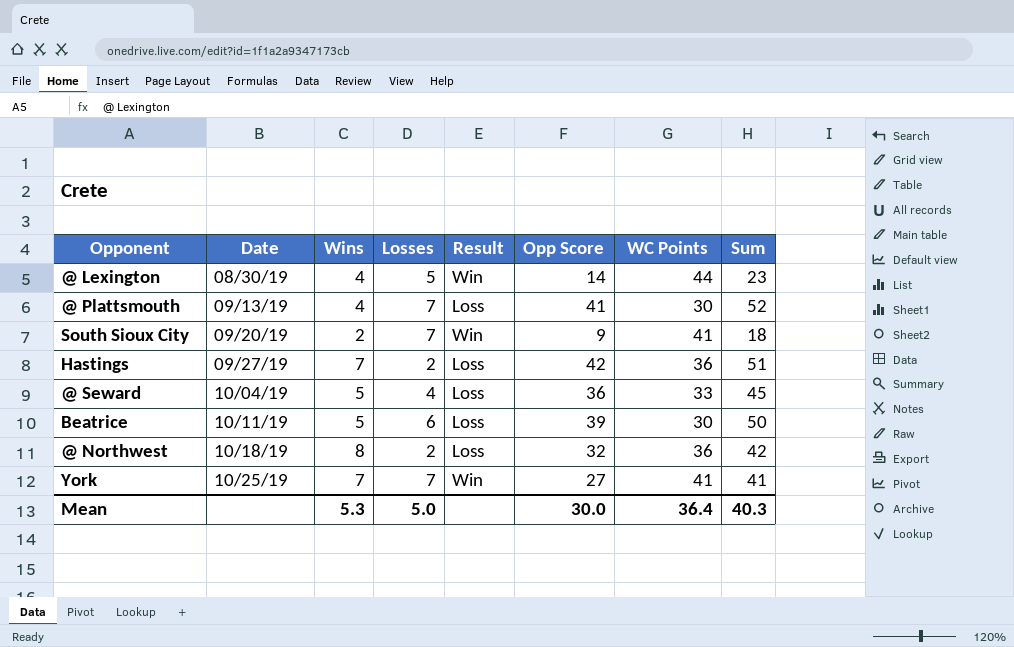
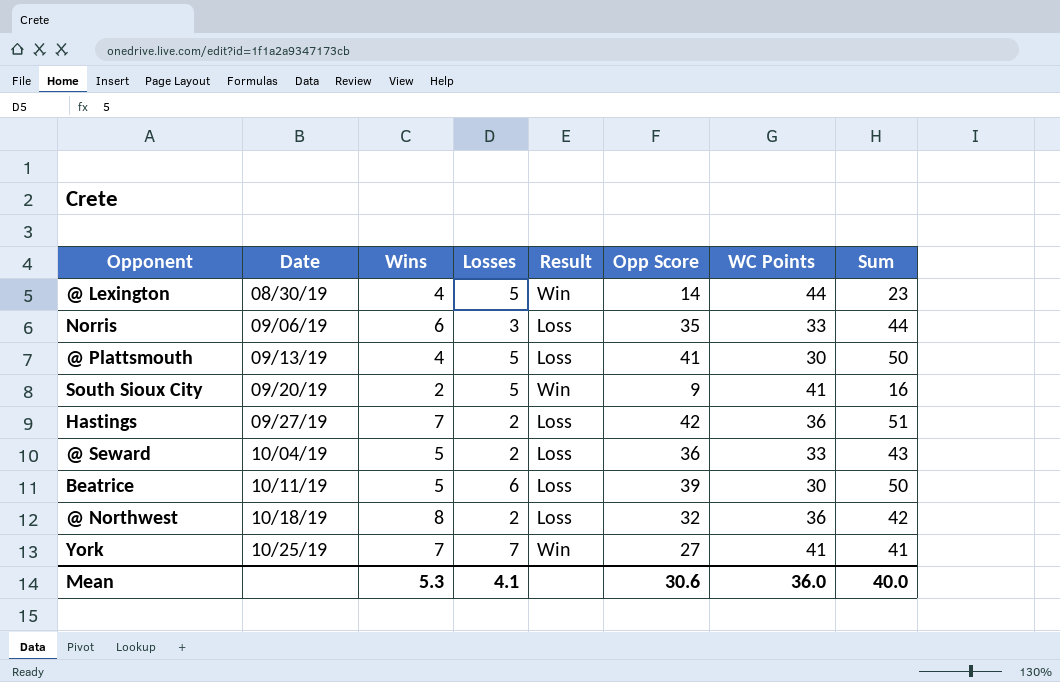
row Norris: none -> 09/06/19 | 6 | 3 | Loss | 35 | 33 | 44
@ Plattsmouth | Losses: 7 -> 5
@ Plattsmouth | Sum: 52 -> 50
South Sioux City | Losses: 7 -> 5
South Sioux City | Sum: 18 -> 16
@ Seward | Losses: 4 -> 2
@ Seward | Sum: 45 -> 43
Mean | Losses: 5.0 -> 4.1
Mean | Opp Score: 30.0 -> 30.6
Mean | WC Points: 36.4 -> 36.0
Mean | Sum: 40.3 -> 40.0

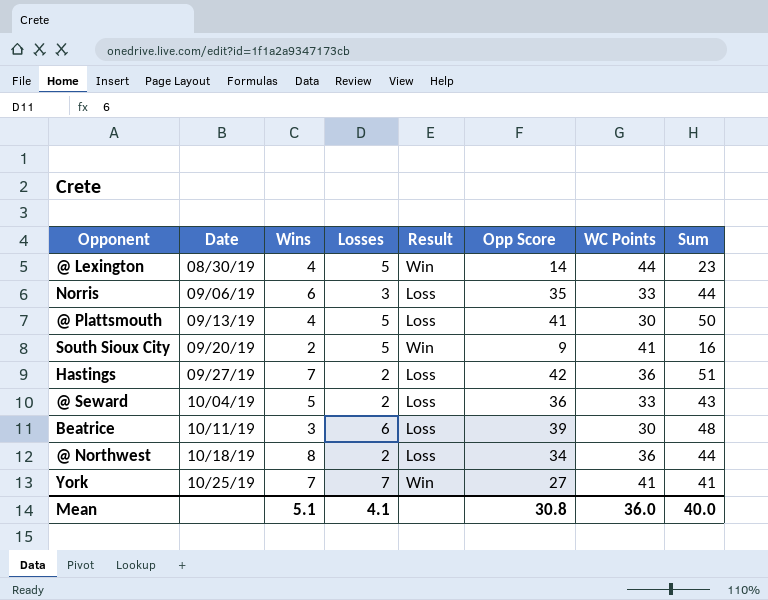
Beatrice | Wins: 5 -> 3
Beatrice | Sum: 50 -> 48
@ Northwest | Opp Score: 32 -> 34
@ Northwest | Sum: 42 -> 44
Mean | Wins: 5.3 -> 5.1
Mean | Opp Score: 30.6 -> 30.8

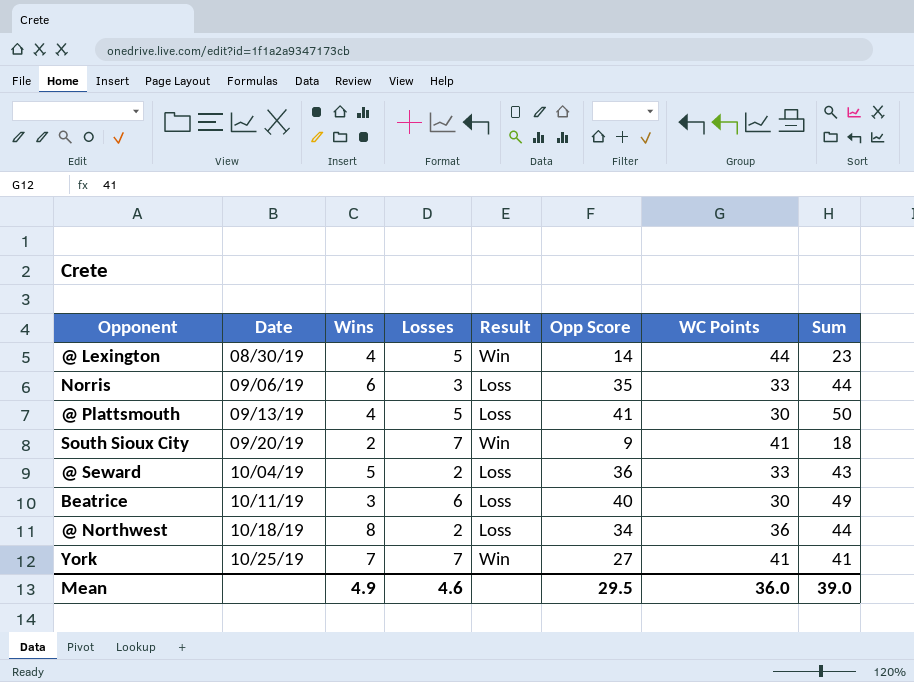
row Hastings: 09/27/19 | 7 | 2 | Loss | 42 | 36 | 51 -> none
South Sioux City | Losses: 5 -> 7
South Sioux City | Sum: 16 -> 18
Beatrice | Opp Score: 39 -> 40
Beatrice | Sum: 48 -> 49
Mean | Wins: 5.1 -> 4.9
Mean | Losses: 4.1 -> 4.6
Mean | Opp Score: 30.8 -> 29.5
Mean | Sum: 40.0 -> 39.0

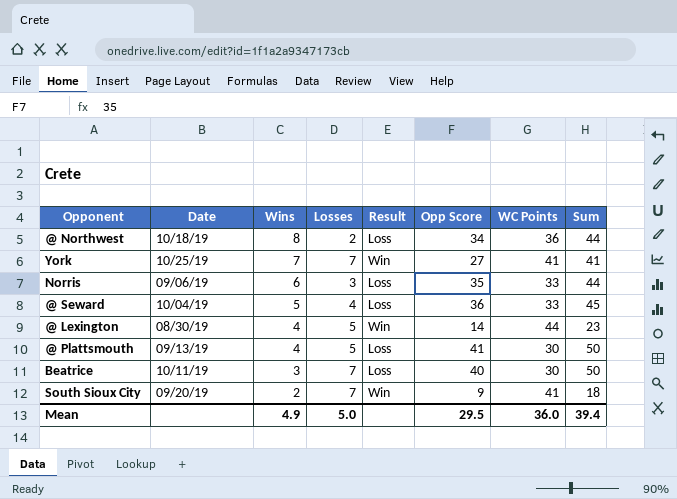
row order: Date ascending -> Wins descending
@ Seward | Losses: 2 -> 4
@ Seward | Sum: 43 -> 45
Beatrice | Losses: 6 -> 7
Beatrice | Sum: 49 -> 50
Mean | Losses: 4.6 -> 5.0
Mean | Sum: 39.0 -> 39.4

